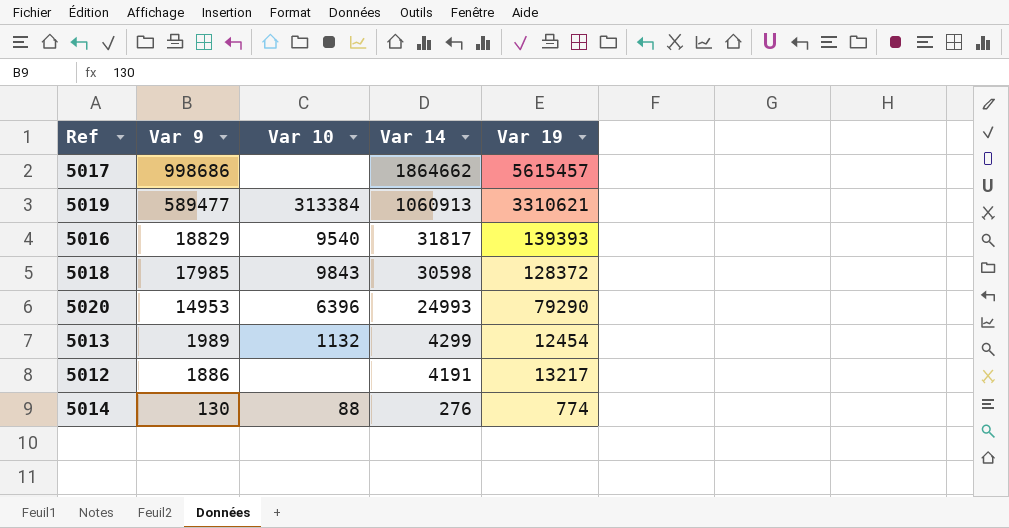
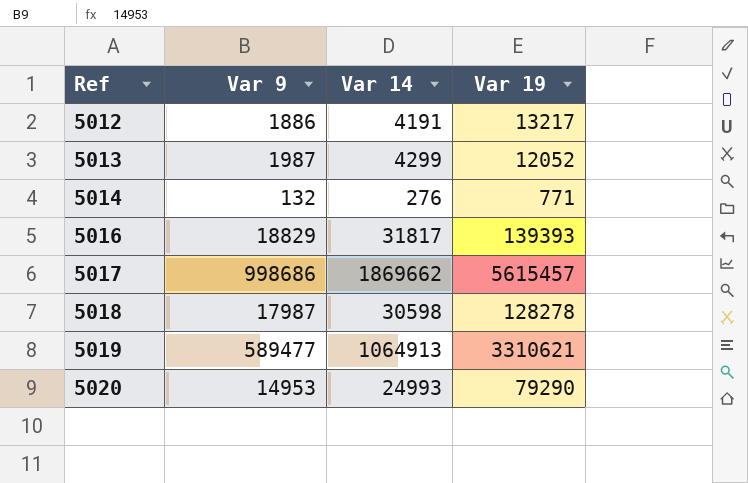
row order: Var 9 descending -> Ref ascending
column Var 10 | position: 3 -> none
5013 | Var 9: 1989 -> 1987
5013 | Var 19: 12454 -> 12052
5014 | Var 9: 130 -> 132
5014 | Var 19: 774 -> 771
5017 | Var 14: 1864662 -> 1869662
5018 | Var 9: 17985 -> 17987
5018 | Var 19: 128372 -> 128278
5019 | Var 14: 1060913 -> 1064913

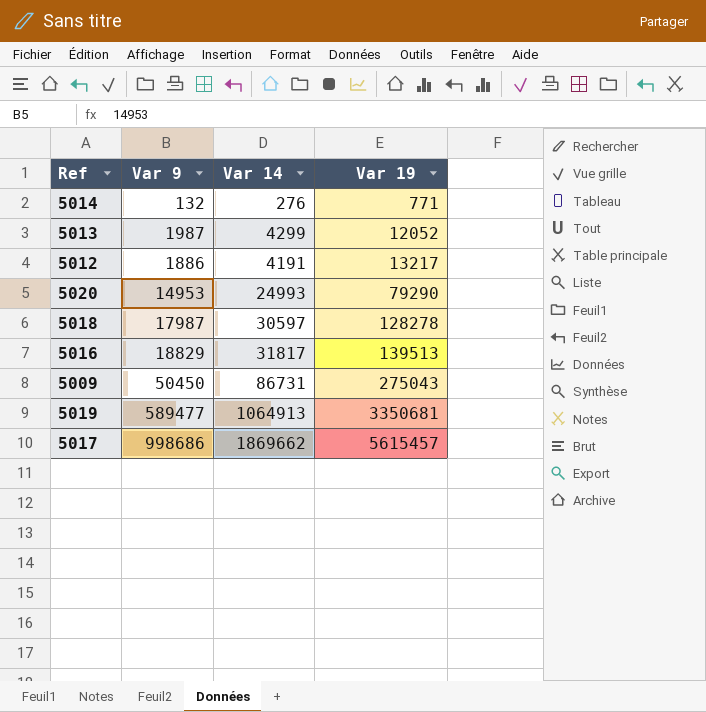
row order: Ref ascending -> Var 19 ascending
5018 | Var 14: 30598 -> 30597
5016 | Var 19: 139393 -> 139513
row 5009: none -> 50450 | 86731 | 275043
5019 | Var 19: 3310621 -> 3350681

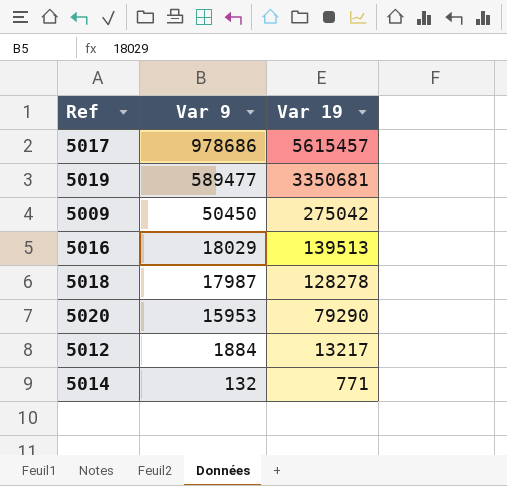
row order: Var 19 ascending -> Var 9 descending
column Var 14 | position: 3 -> none
row 5013: 1987 | 4299 | 12052 -> none
5017 | Var 9: 998686 -> 978686
5009 | Var 19: 275043 -> 275042
5016 | Var 9: 18829 -> 18029
5020 | Var 9: 14953 -> 15953
5012 | Var 9: 1886 -> 1884

